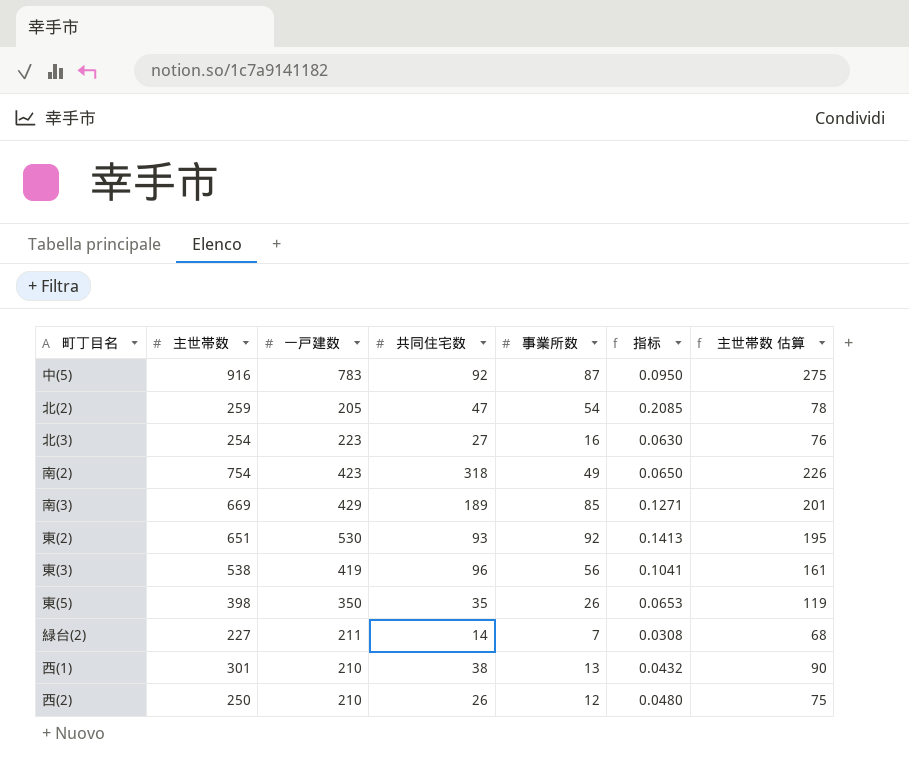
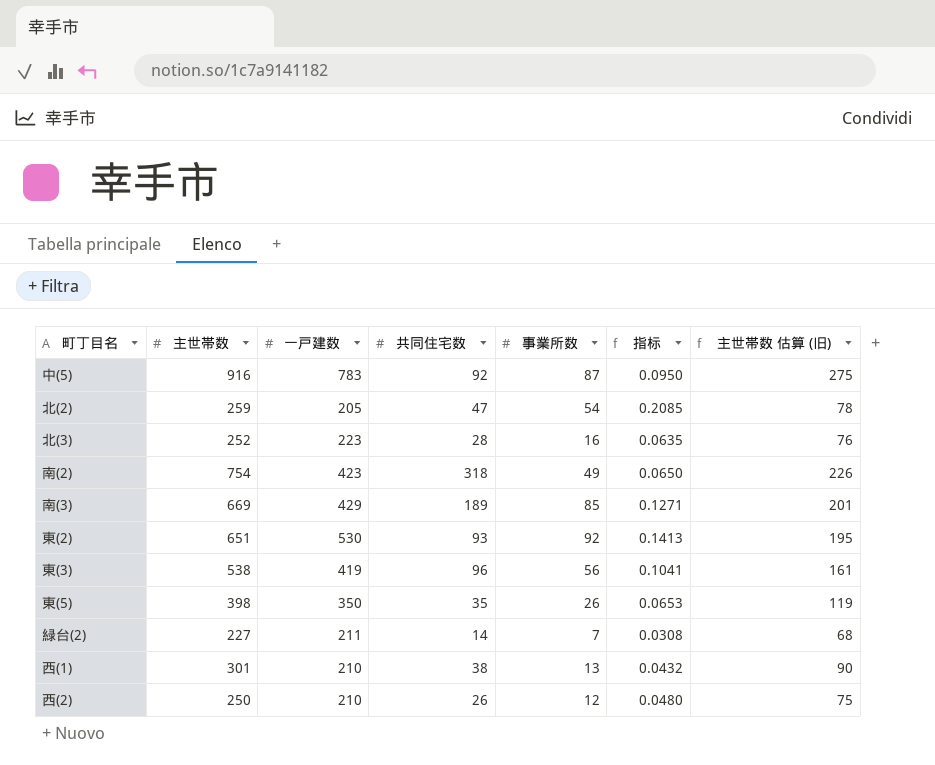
column name: 主世帯数 估算 -> 主世帯数 估算 (旧)
北(3) | 主世帯数: 254 -> 252
北(3) | 共同住宅数: 27 -> 28
北(3) | 指标: 0.0630 -> 0.0635

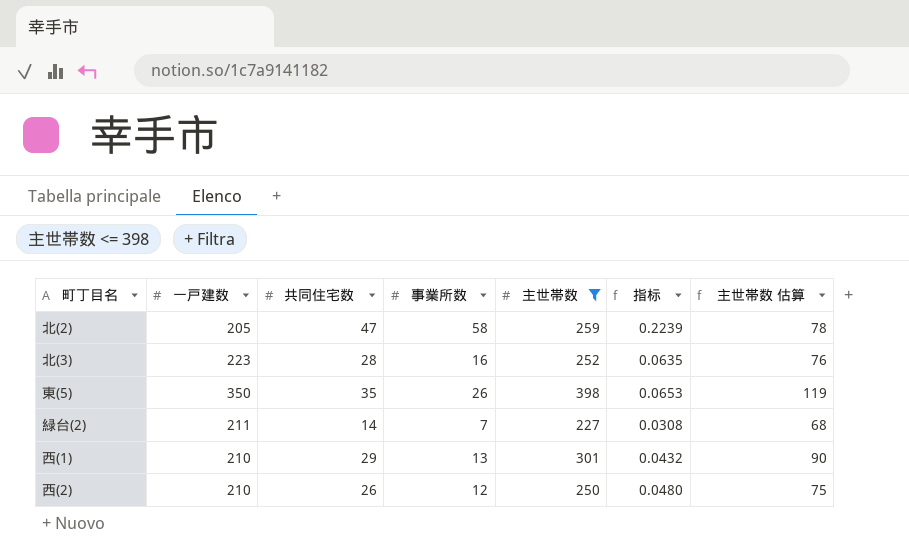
filter: none -> 主世帯数 <= 398
column 主世帯数 | position: 2 -> 5
column name: 主世帯数 估算 (旧) -> 主世帯数 估算
北(2) | 事業所数: 54 -> 58
北(2) | 指标: 0.2085 -> 0.2239
西(1) | 共同住宅数: 38 -> 29

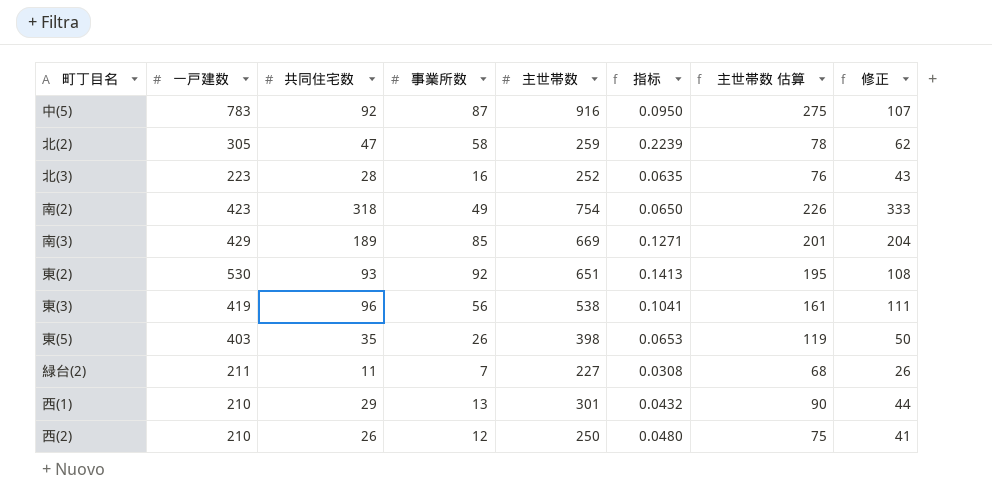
filter: 主世帯数 <= 398 -> none
column 修正 | formula: none -> [共同住宅数] + 15
北(2) | 一戸建数: 205 -> 305
東(5) | 一戸建数: 350 -> 403
緑台(2) | 共同住宅数: 14 -> 11

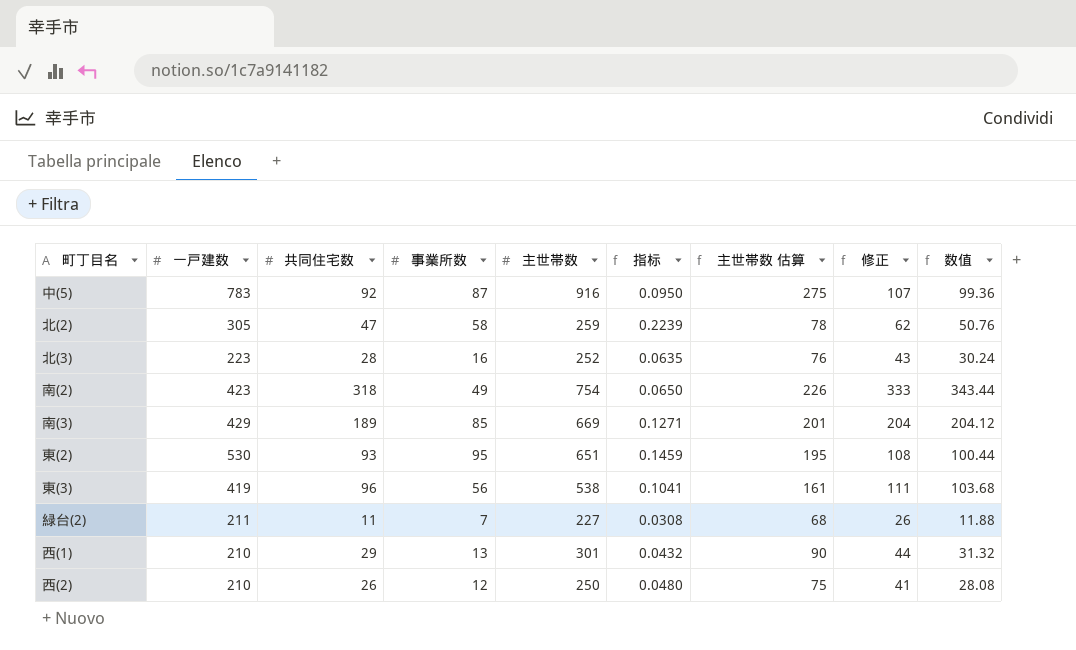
column 数值 | formula: none -> [共同住宅数] * 1.08
row 東(5): 403 | 35 | 26 | 398 | 0.0653 | 119 | 50 -> none
東(2) | 事業所数: 92 -> 95
東(2) | 指标: 0.1413 -> 0.1459

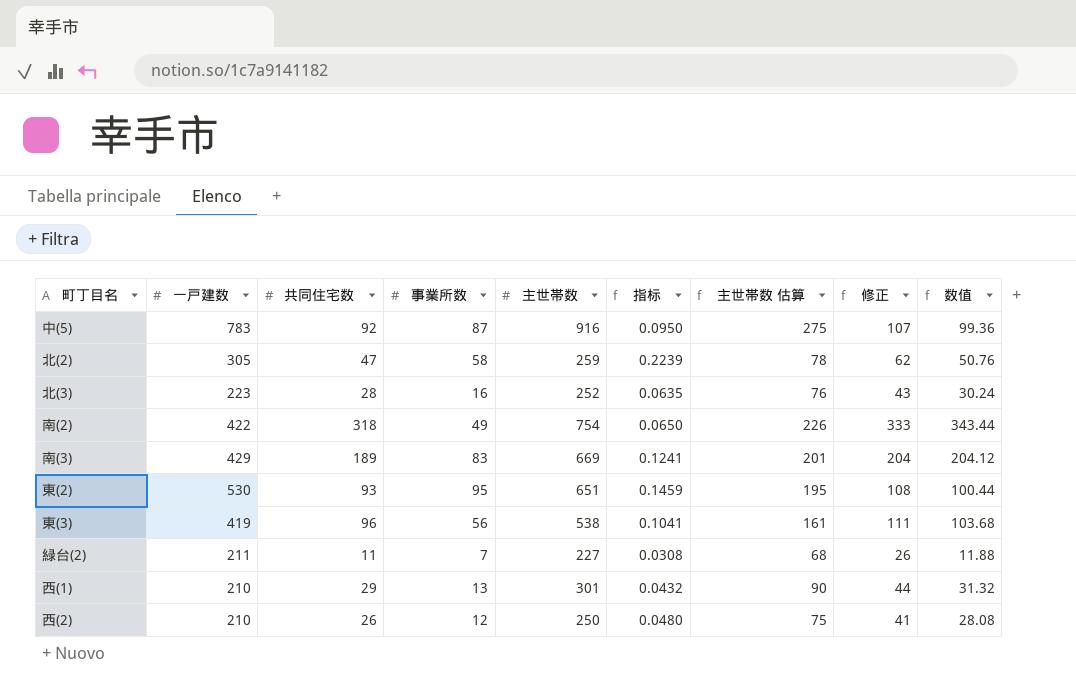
南(2) | 一戸建数: 423 -> 422
南(3) | 事業所数: 85 -> 83
南(3) | 指标: 0.1271 -> 0.1241

